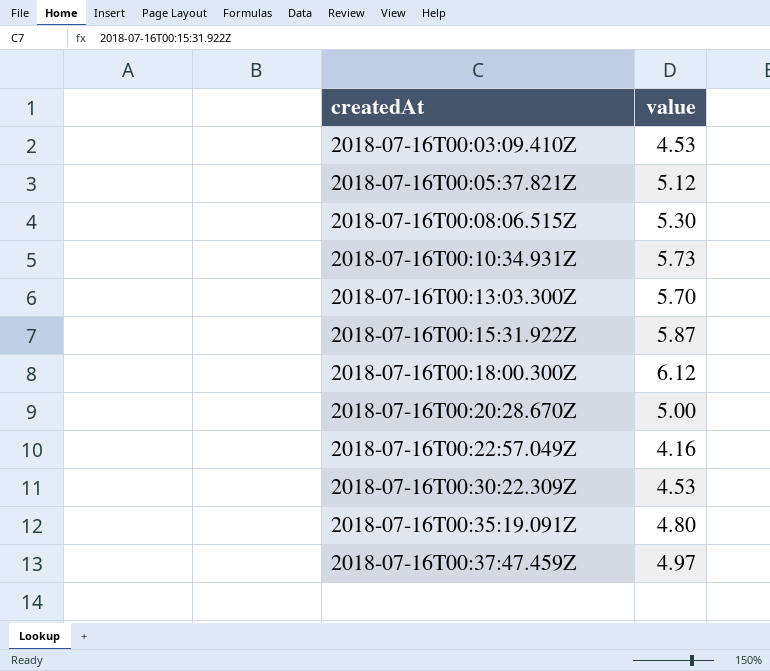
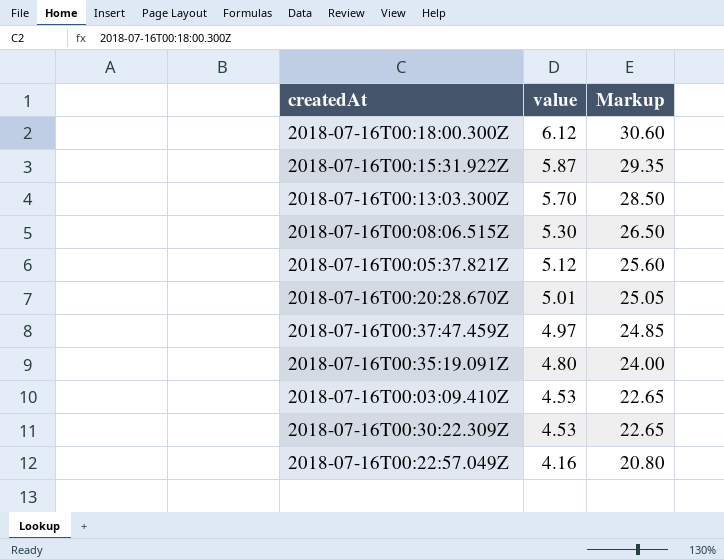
row order: createdAt ascending -> value descending
column Markup | formula: none -> [value] * 5
row 2018-07-16T00:10:34.931Z: 5.73 -> none
2018-07-16T00:20:28.670Z | value: 5.00 -> 5.01

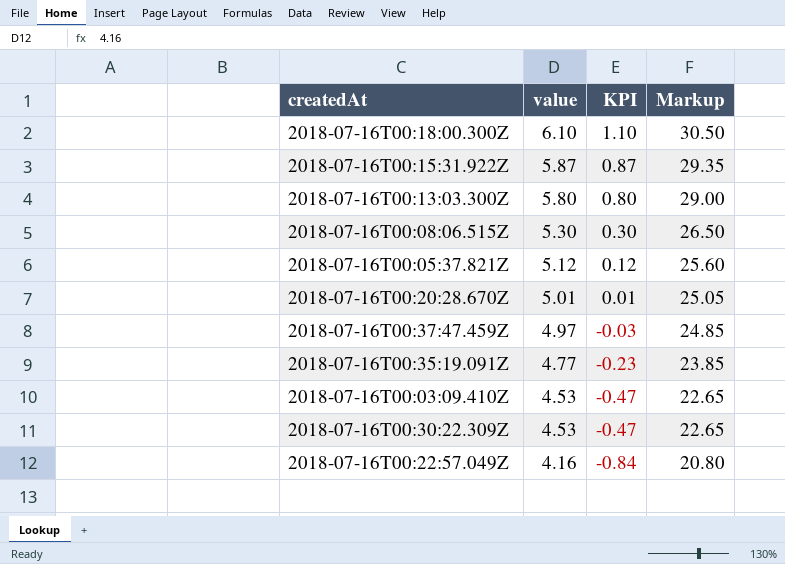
column KPI | formula: none -> [value] - 5
2018-07-16T00:18:00.300Z | value: 6.12 -> 6.10
2018-07-16T00:18:00.300Z | Markup: 30.60 -> 30.50
2018-07-16T00:13:03.300Z | value: 5.70 -> 5.80
2018-07-16T00:13:03.300Z | Markup: 28.50 -> 29.00
2018-07-16T00:35:19.091Z | value: 4.80 -> 4.77
2018-07-16T00:35:19.091Z | Markup: 24.00 -> 23.85

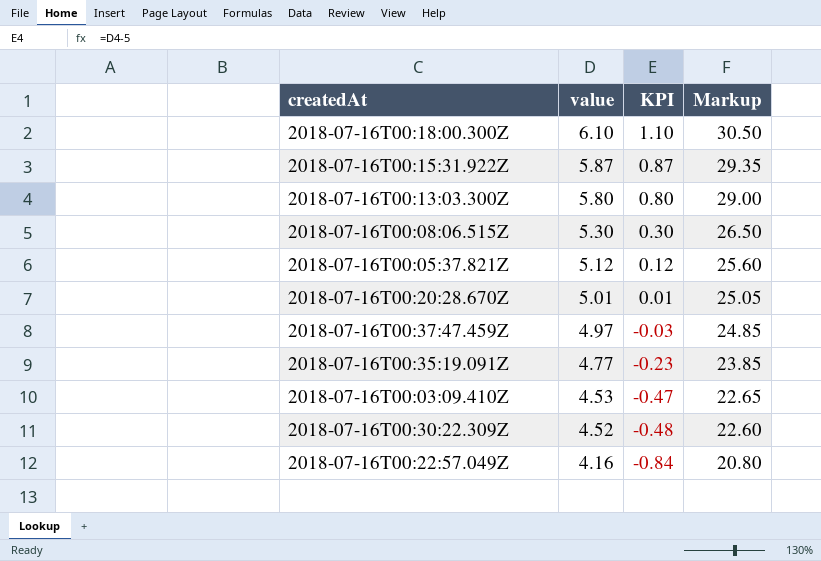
2018-07-16T00:30:22.309Z | value: 4.53 -> 4.52
2018-07-16T00:30:22.309Z | KPI: -0.47 -> -0.48
2018-07-16T00:30:22.309Z | Markup: 22.65 -> 22.60

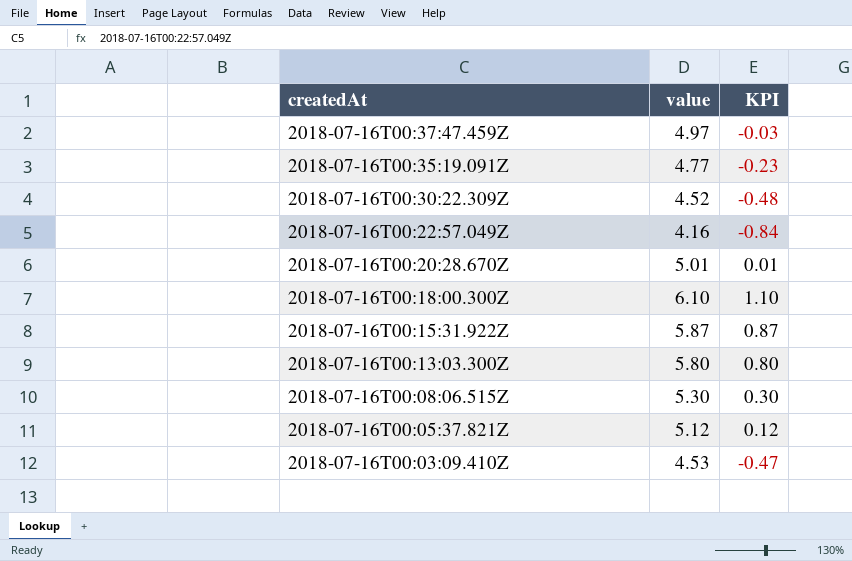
row order: value descending -> createdAt descending
column Markup | formula: [value] * 5 -> none

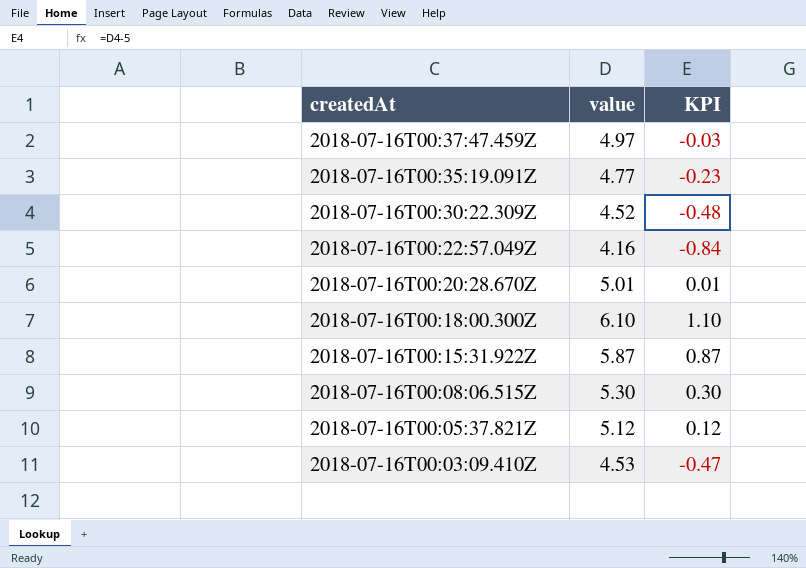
row 2018-07-16T00:13:03.300Z: 5.80 | 0.80 -> none

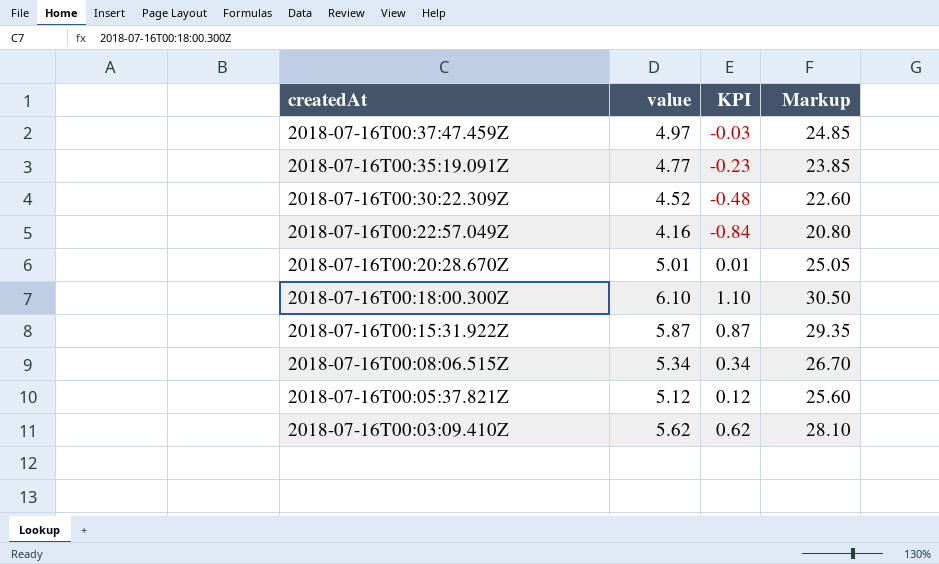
column Markup | formula: none -> [value] * 5
2018-07-16T00:08:06.515Z | value: 5.30 -> 5.34
2018-07-16T00:08:06.515Z | KPI: 0.30 -> 0.34
2018-07-16T00:03:09.410Z | value: 4.53 -> 5.62
2018-07-16T00:03:09.410Z | KPI: -0.47 -> 0.62

